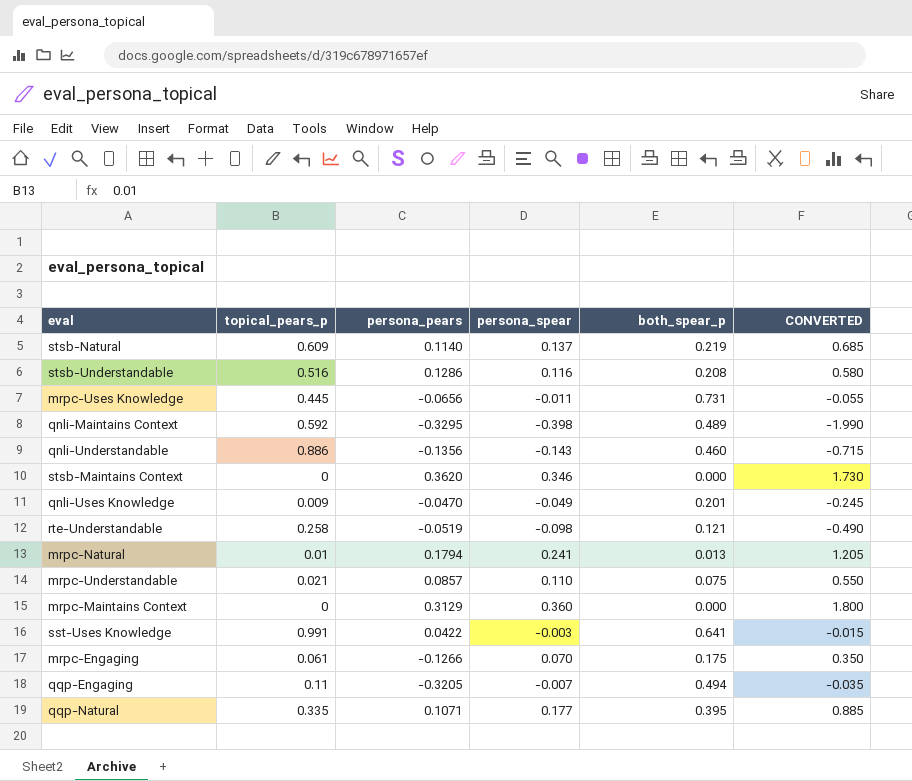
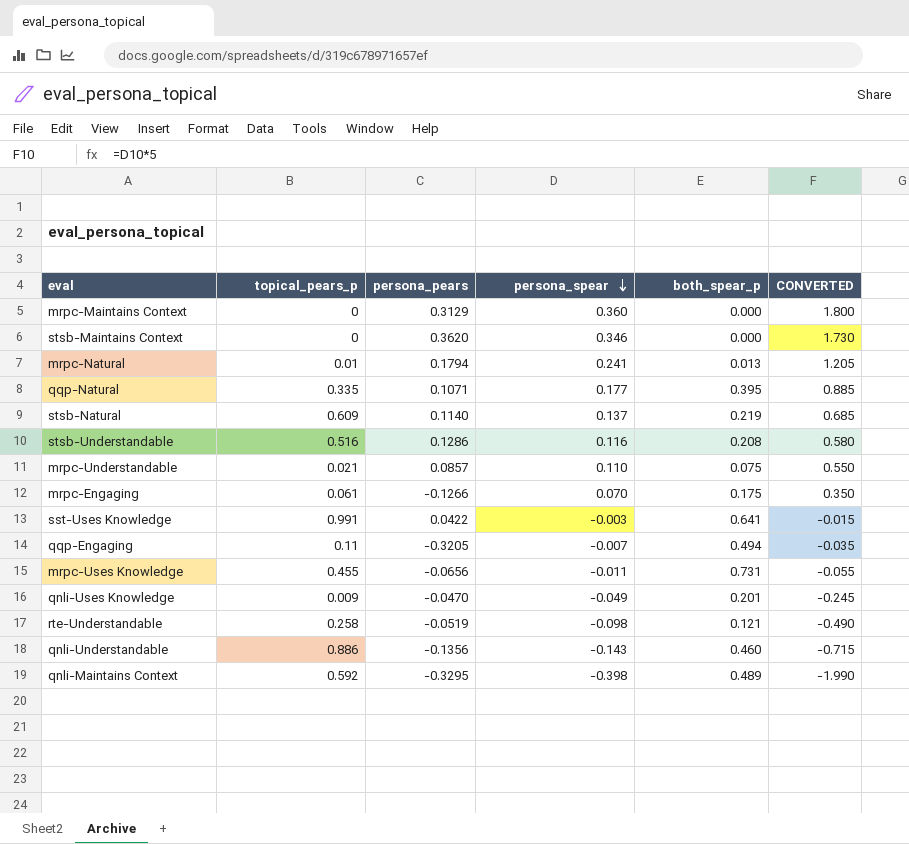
row order: none -> persona_spear descending
mrpc-Uses Knowledge | topical_pears_p: 0.445 -> 0.455

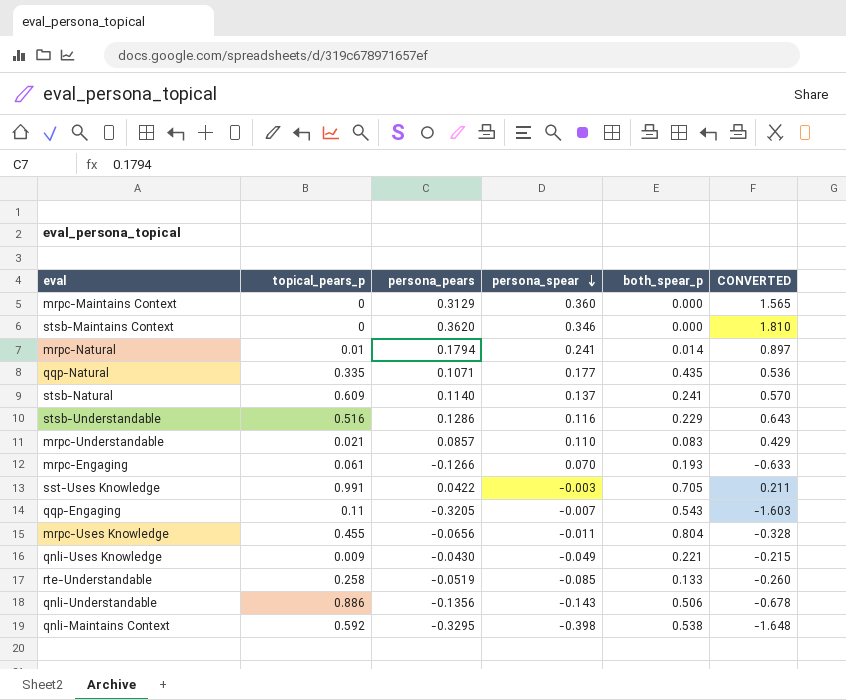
column CONVERTED | formula: [persona_spear] * 5 -> [persona_pears] * 5
mrpc-Natural | both_spear_p: 0.013 -> 0.014
qqp-Natural | both_spear_p: 0.395 -> 0.435
stsb-Natural | both_spear_p: 0.219 -> 0.241
stsb-Understandable | both_spear_p: 0.208 -> 0.229
mrpc-Understandable | both_spear_p: 0.075 -> 0.083
mrpc-Engaging | both_spear_p: 0.175 -> 0.193
sst-Uses Knowledge | both_spear_p: 0.641 -> 0.705
qqp-Engaging | both_spear_p: 0.494 -> 0.543
mrpc-Uses Knowledge | both_spear_p: 0.731 -> 0.804
qnli-Uses Knowledge | persona_pears: -0.0470 -> -0.0430
qnli-Uses Knowledge | both_spear_p: 0.201 -> 0.221
rte-Understandable | persona_spear: -0.098 -> -0.085
rte-Understandable | both_spear_p: 0.121 -> 0.133
qnli-Understandable | both_spear_p: 0.460 -> 0.506
qnli-Maintains Context | both_spear_p: 0.489 -> 0.538

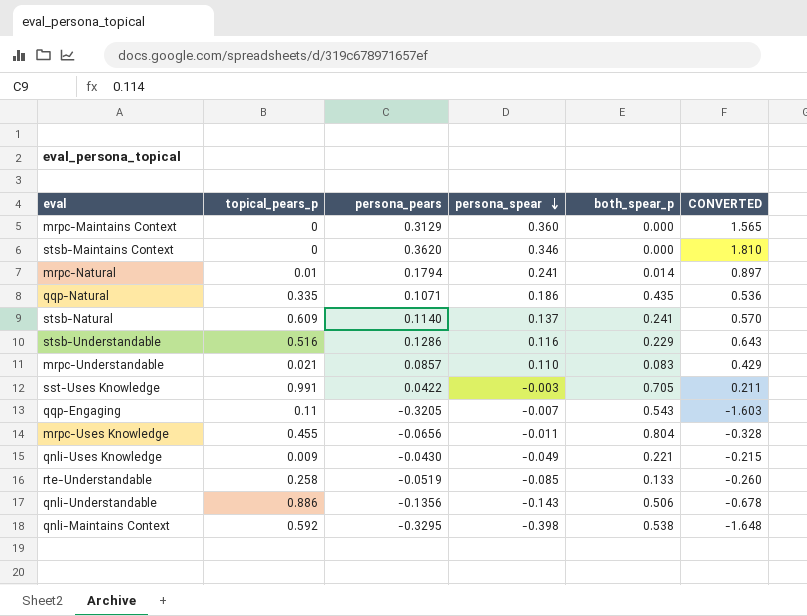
row mrpc-Engaging: 0.061 | -0.1266 | 0.070 | 0.193 | -0.633 -> none
qqp-Natural | persona_spear: 0.177 -> 0.186

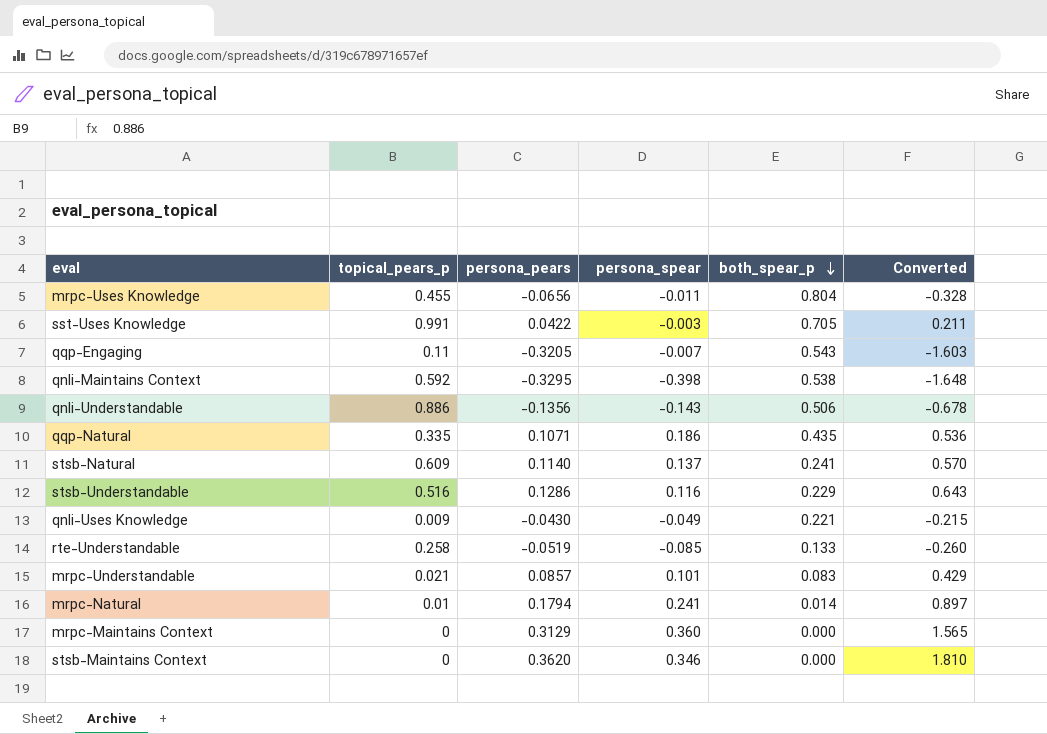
row order: persona_spear descending -> both_spear_p descending
column name: CONVERTED -> Converted
mrpc-Understandable | persona_spear: 0.110 -> 0.101

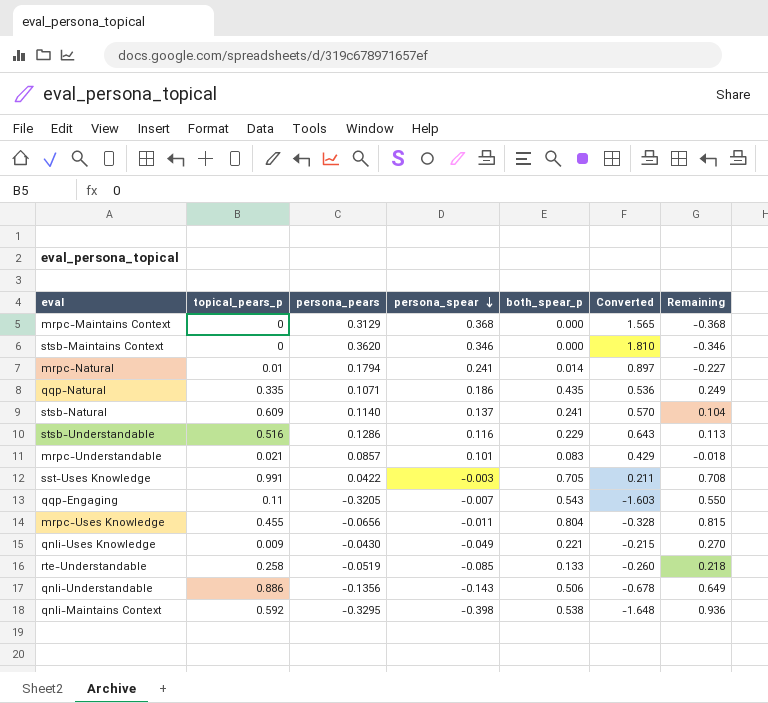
row order: both_spear_p descending -> persona_spear descending
column Remaining | formula: none -> [both_spear_p] - [persona_spear]
mrpc-Maintains Context | persona_spear: 0.360 -> 0.368

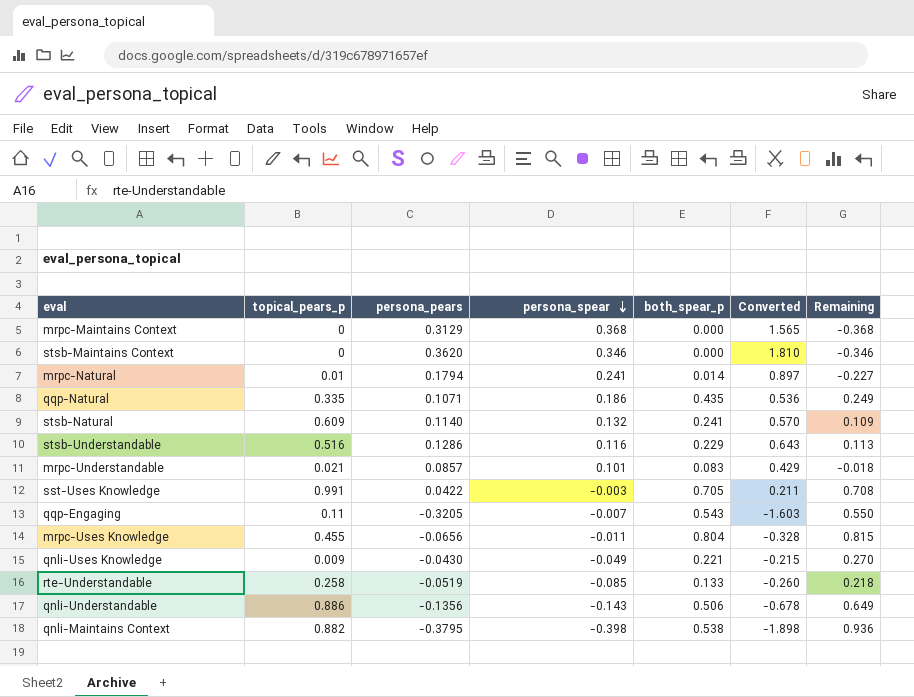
stsb-Natural | persona_spear: 0.137 -> 0.132
stsb-Natural | Remaining: 0.104 -> 0.109
qnli-Maintains Context | topical_pears_p: 0.592 -> 0.882
qnli-Maintains Context | persona_pears: -0.3295 -> -0.3795
qnli-Maintains Context | Converted: -1.648 -> -1.898

